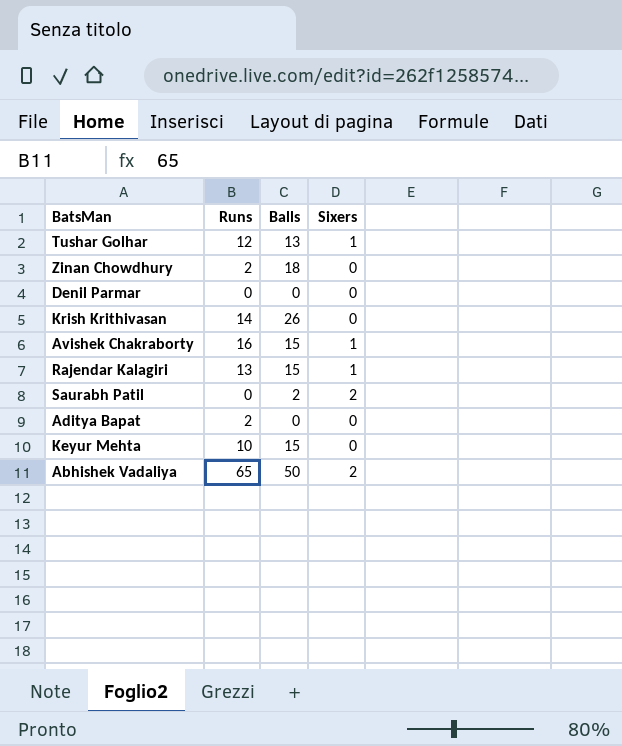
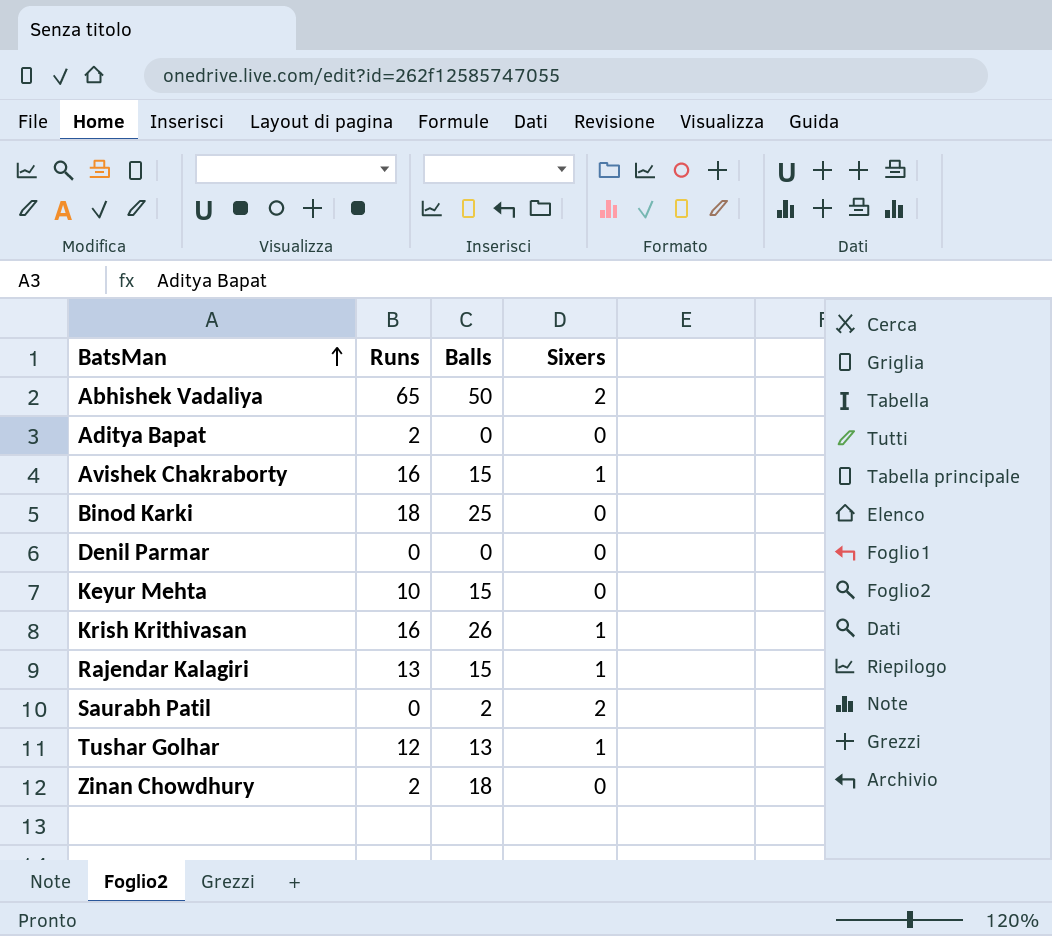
row order: none -> BatsMan ascending
row Binod Karki: none -> 18 | 25 | 0
Krish Krithivasan | Runs: 14 -> 16
Krish Krithivasan | Sixers: 0 -> 1

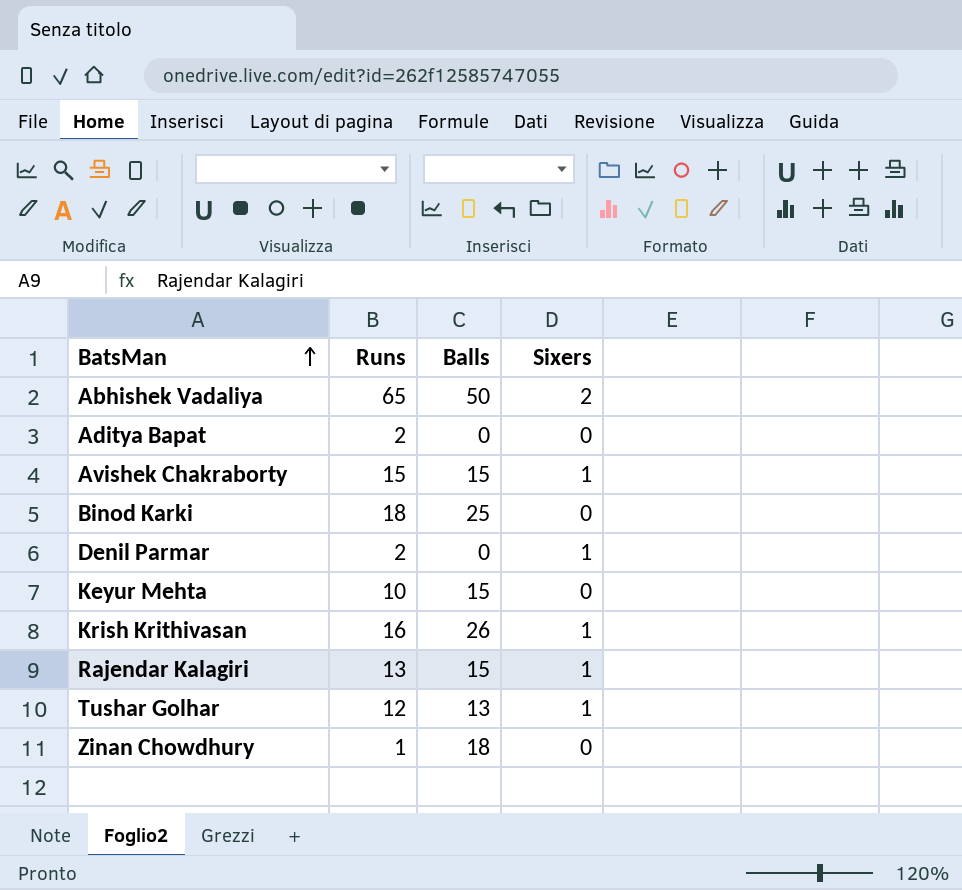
row Saurabh Patil: 0 | 2 | 2 -> none
Avishek Chakraborty | Runs: 16 -> 15
Denil Parmar | Runs: 0 -> 2
Denil Parmar | Sixers: 0 -> 1
Zinan Chowdhury | Runs: 2 -> 1

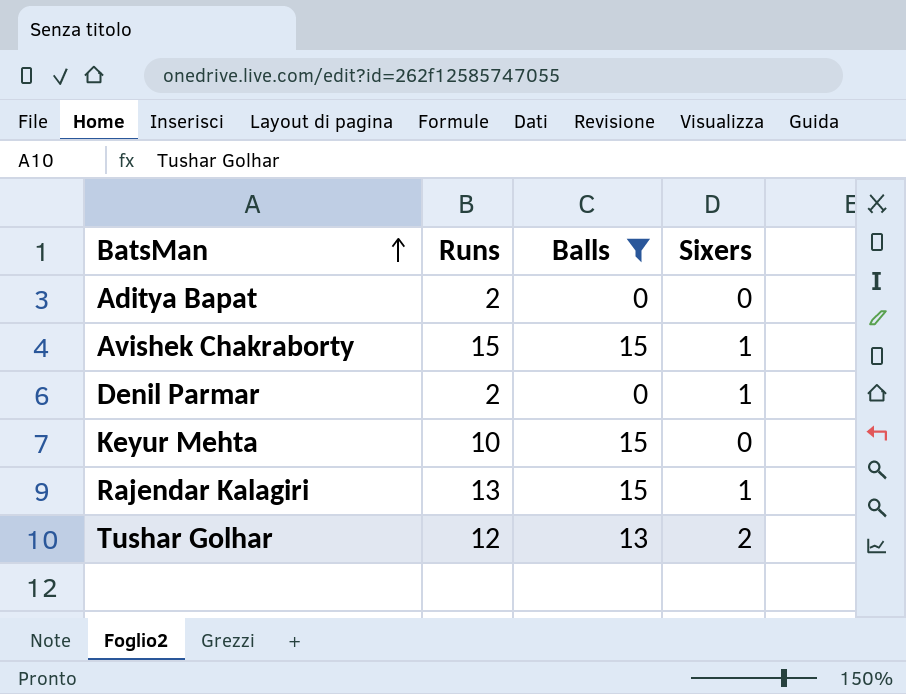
filter: none -> Balls <= 15
Tushar Golhar | Sixers: 1 -> 2

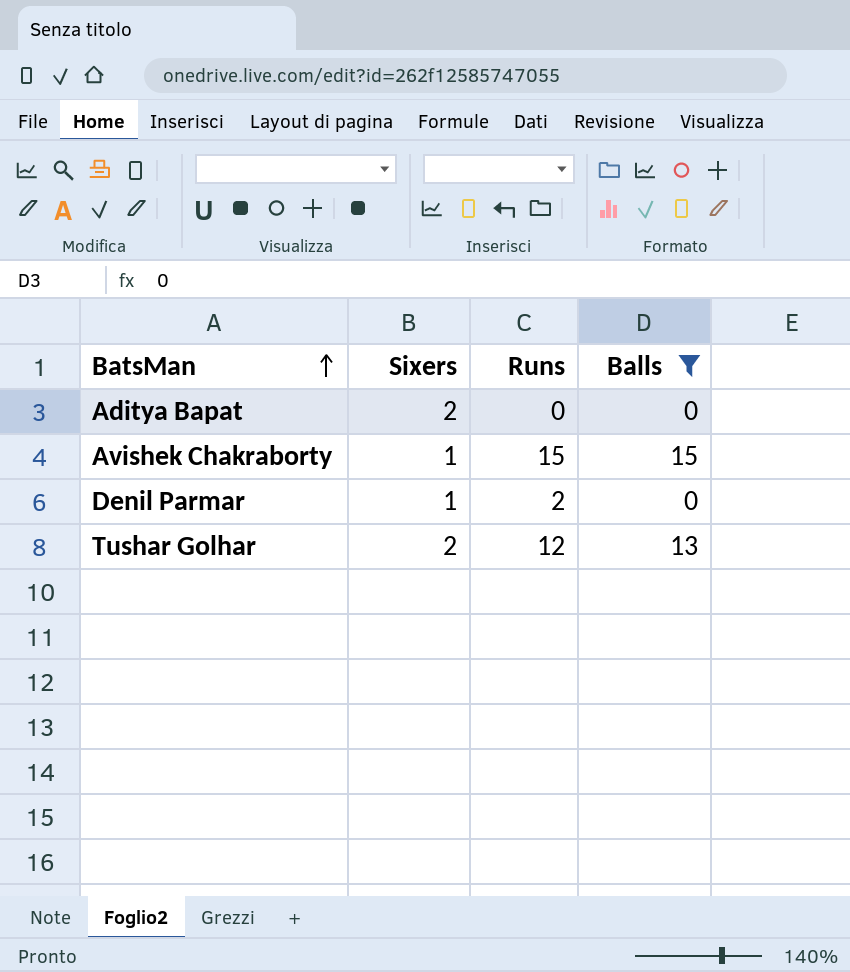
column Sixers | position: 4 -> 2
row Keyur Mehta: 10 | 15 | 0 -> none
row Rajendar Kalagiri: 13 | 15 | 1 -> none
Aditya Bapat | Sixers: 0 -> 2
Aditya Bapat | Runs: 2 -> 0

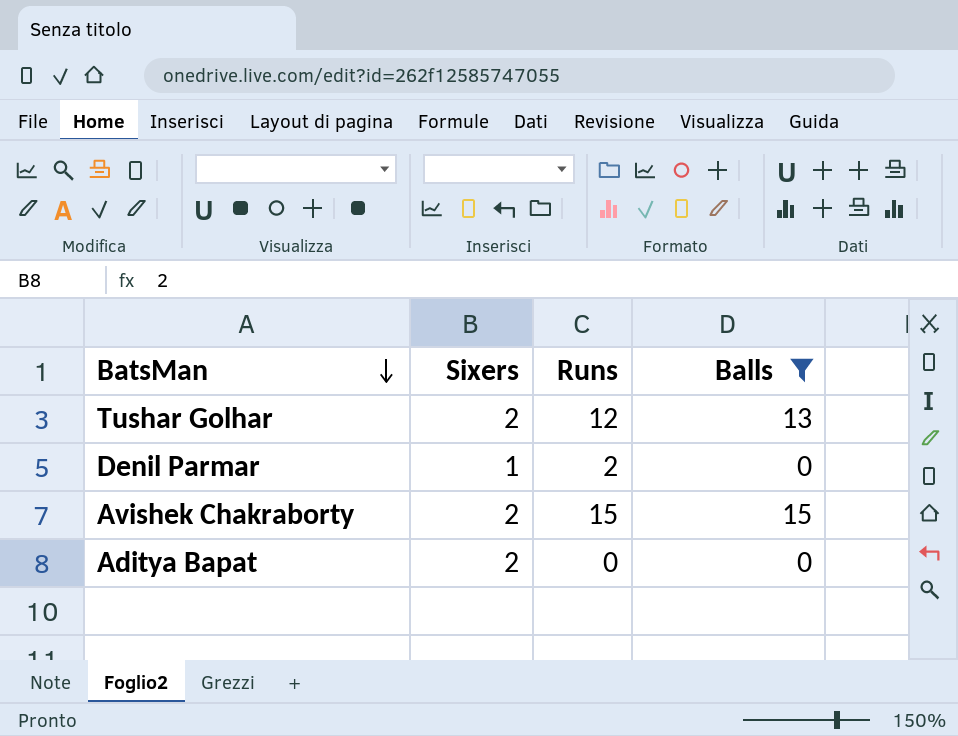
row order: BatsMan ascending -> BatsMan descending
Avishek Chakraborty | Sixers: 1 -> 2

